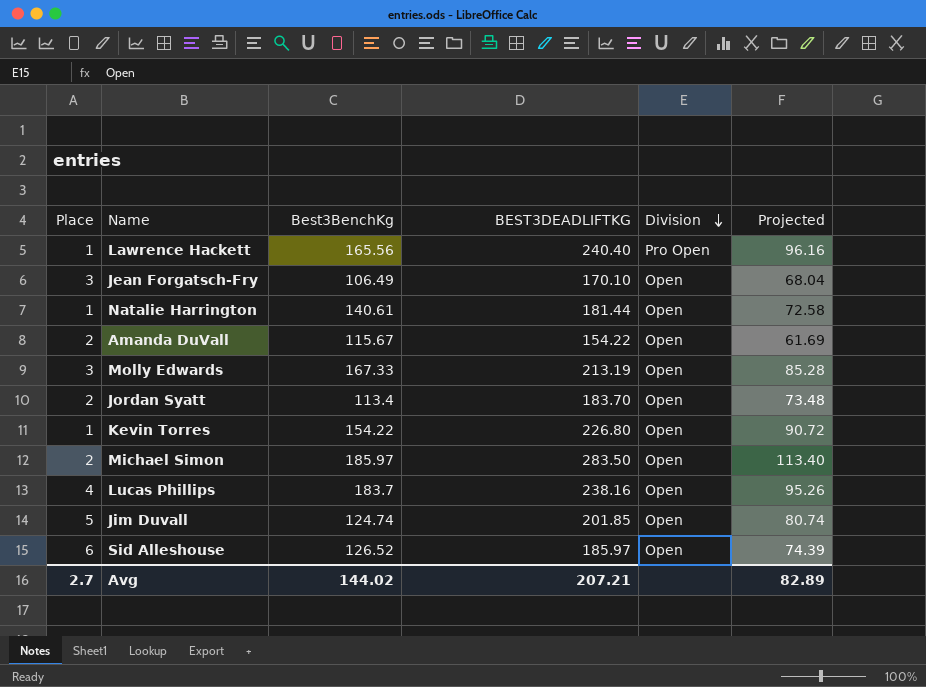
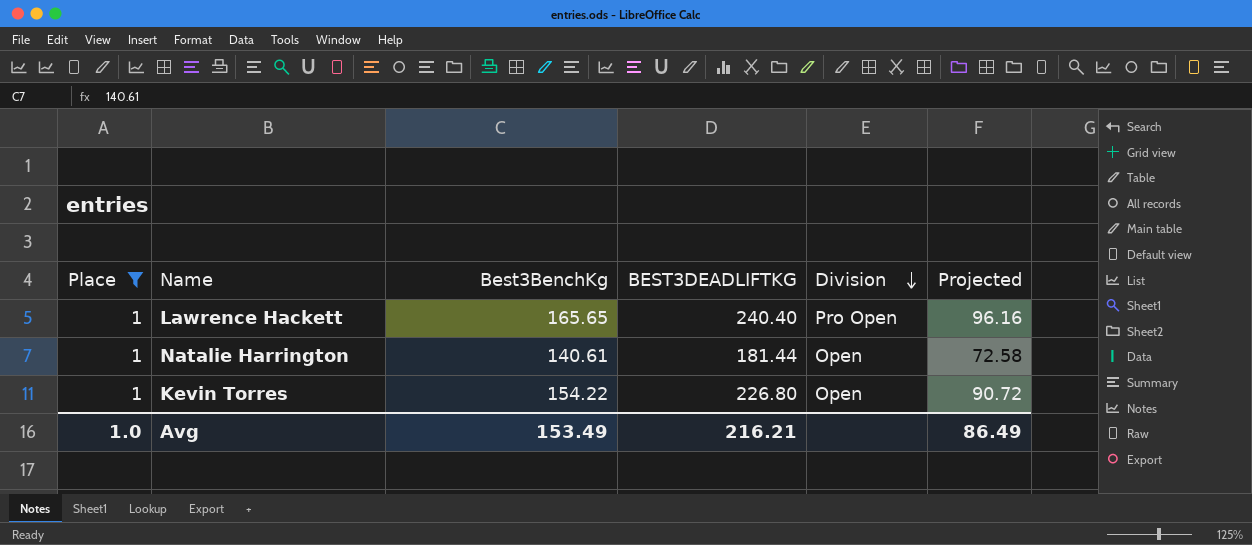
filter: none -> Place = 1
Lawrence Hackett | Best3BenchKg: 165.56 -> 165.65
Avg | Place: 2.7 -> 1.0
Avg | Best3BenchKg: 144.02 -> 153.49
Avg | BEST3DEADLIFTKG: 207.21 -> 216.21
Avg | Projected: 82.89 -> 86.49

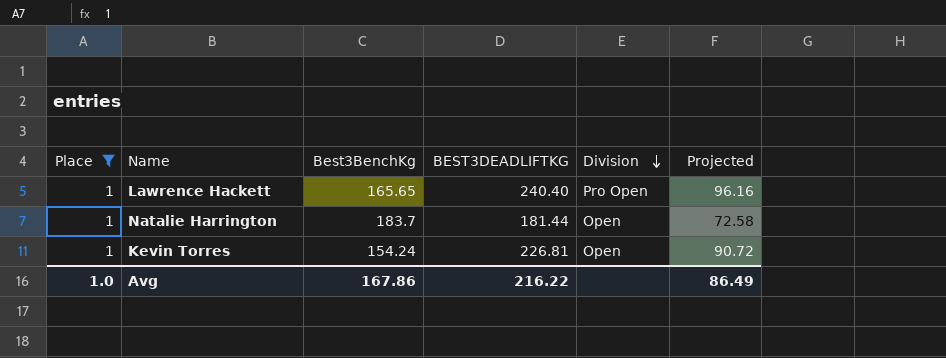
Natalie Harrington | Best3BenchKg: 140.61 -> 183.7
Kevin Torres | Best3BenchKg: 154.22 -> 154.24
Kevin Torres | BEST3DEADLIFTKG: 226.80 -> 226.81
Avg | Best3BenchKg: 153.49 -> 167.86
Avg | BEST3DEADLIFTKG: 216.21 -> 216.22

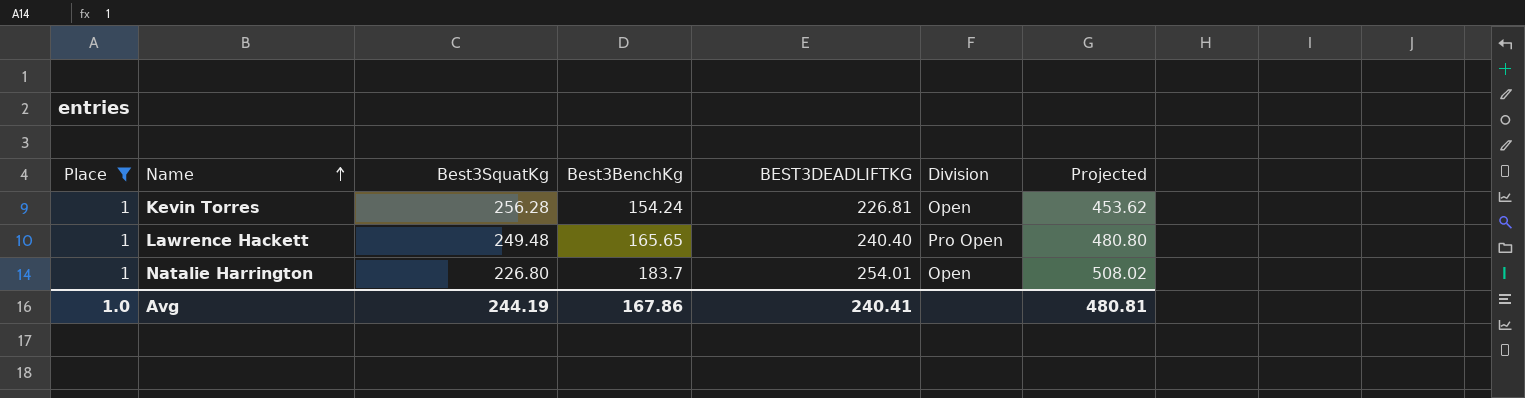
row order: Division descending -> Name ascending
column Best3SquatKg | position: none -> 3
column Projected | formula: [BEST3DEADLIFTKG] * 0.4 -> [BEST3DEADLIFTKG] * 2
Natalie Harrington | BEST3DEADLIFTKG: 181.44 -> 254.01
Avg | BEST3DEADLIFTKG: 216.22 -> 240.41
Avg | Projected: 86.49 -> 480.81

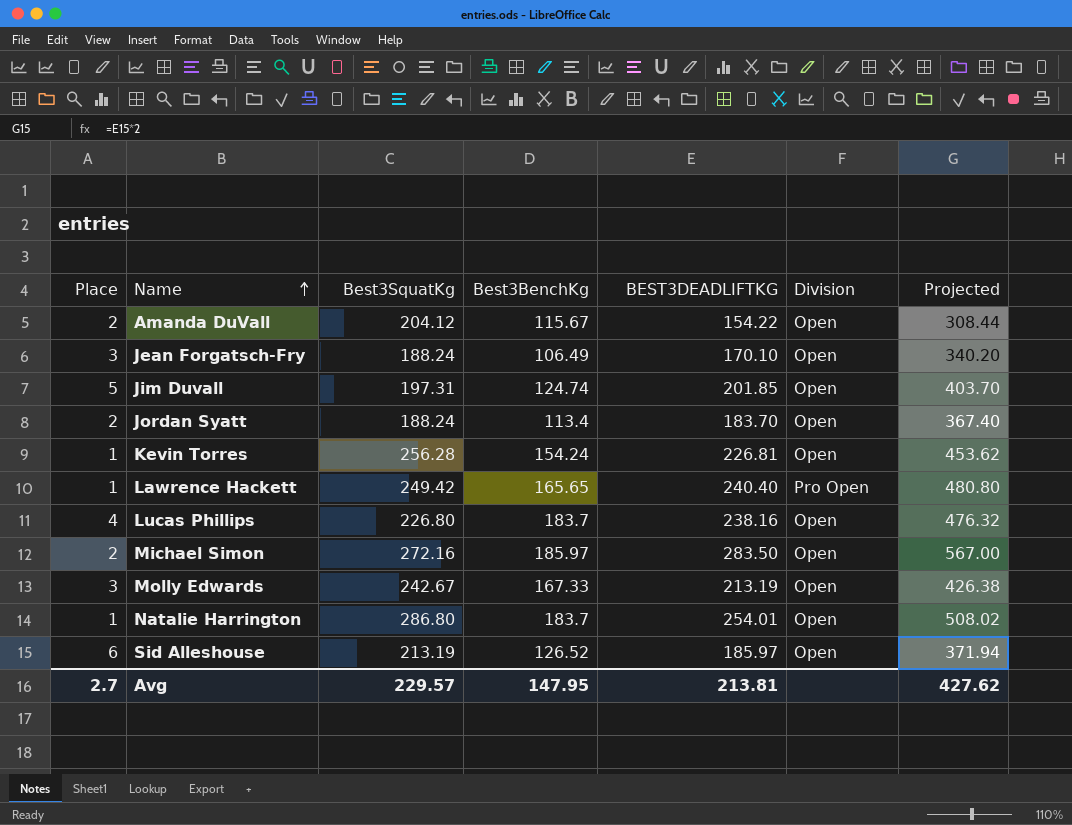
filter: Place = 1 -> none
Lawrence Hackett | Best3SquatKg: 249.48 -> 249.42
Natalie Harrington | Best3SquatKg: 226.80 -> 286.80
Avg | Place: 1.0 -> 2.7
Avg | Best3SquatKg: 244.19 -> 229.57
Avg | Best3BenchKg: 167.86 -> 147.95
Avg | BEST3DEADLIFTKG: 240.41 -> 213.81
Avg | Projected: 480.81 -> 427.62

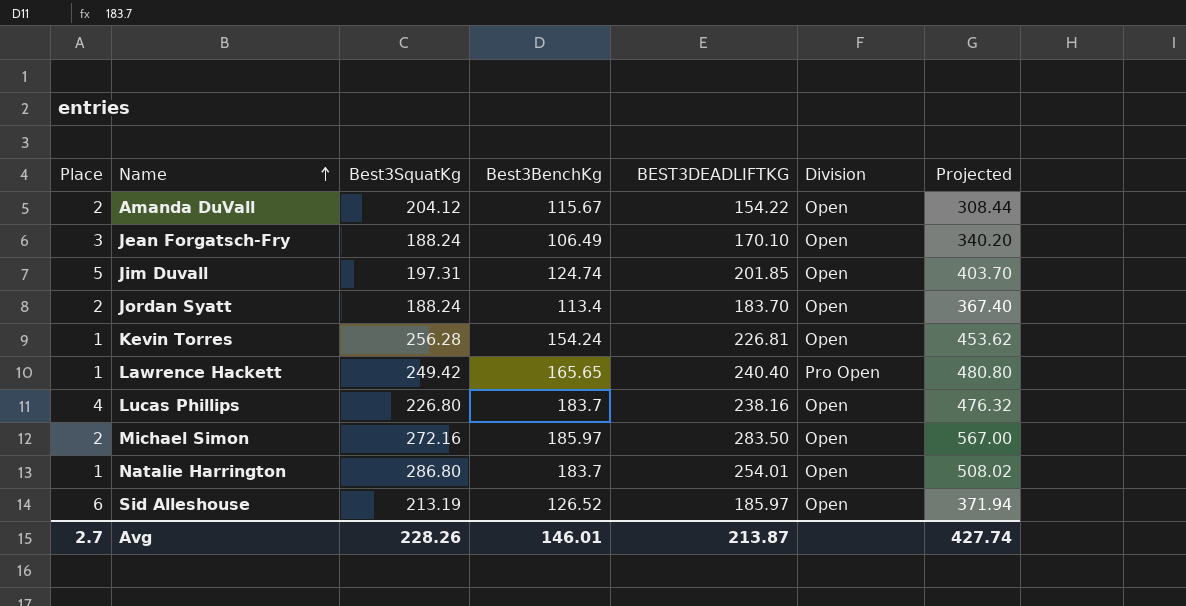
row Molly Edwards: 3 | 242.67 | 167.33 | 213.19 | Open | 426.38 -> none
Avg | Best3SquatKg: 229.57 -> 228.26
Avg | Best3BenchKg: 147.95 -> 146.01
Avg | BEST3DEADLIFTKG: 213.81 -> 213.87
Avg | Projected: 427.62 -> 427.74

